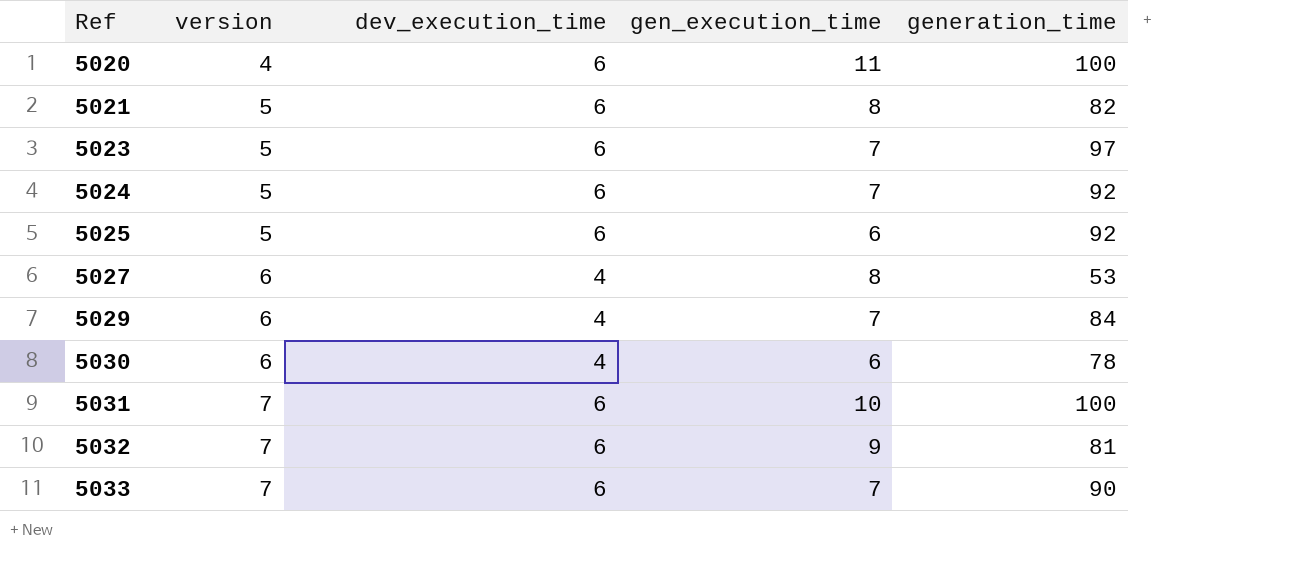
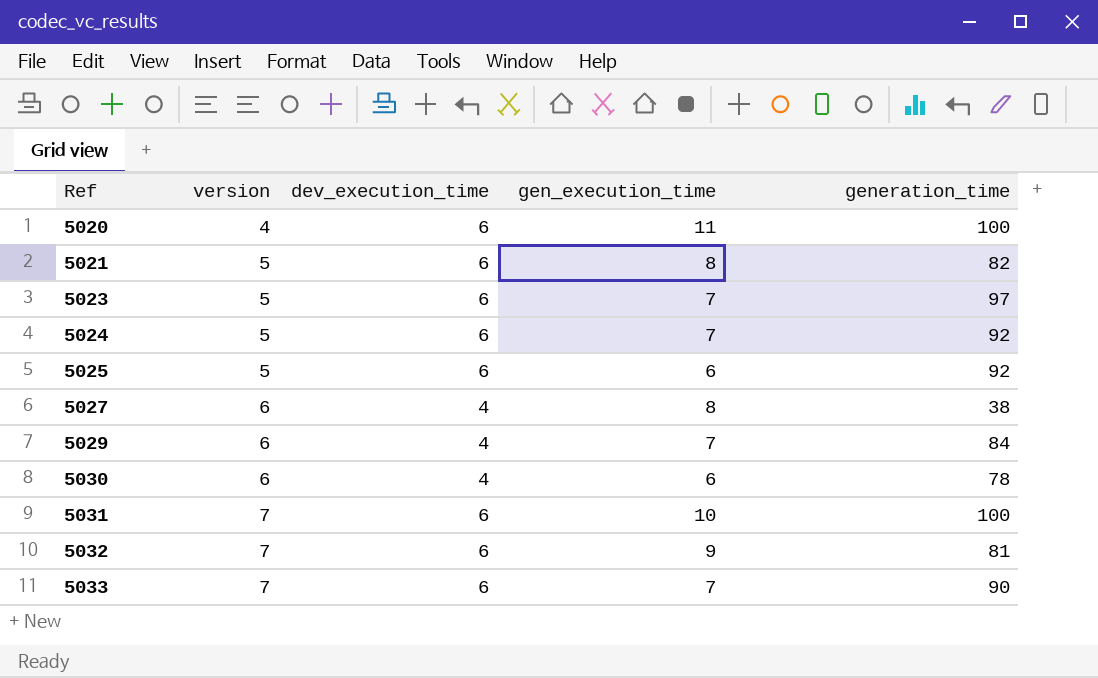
5027 | generation_time: 53 -> 38

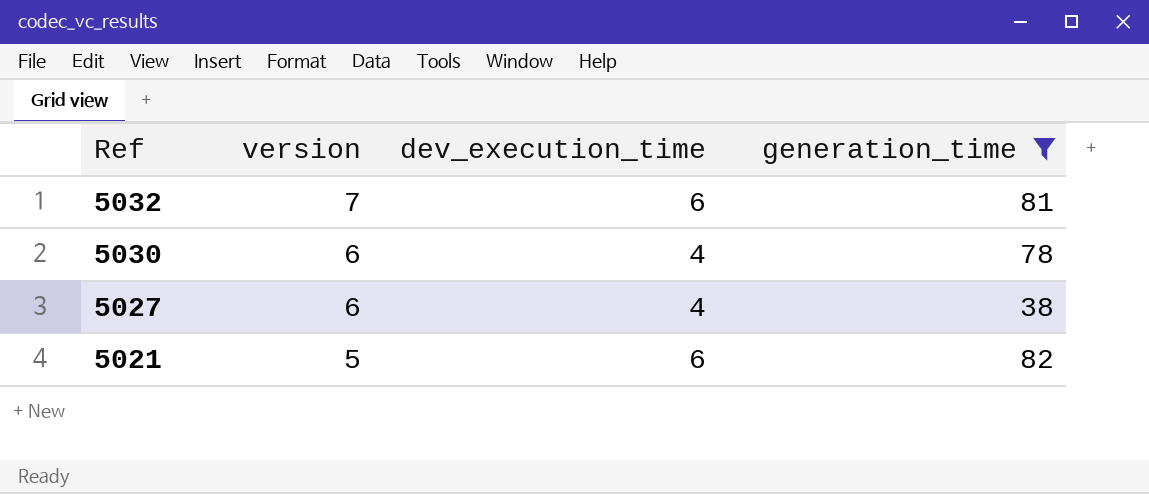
filter: none -> generation_time <= 82
row order: Ref ascending -> Ref descending
column gen_execution_time | position: 4 -> none

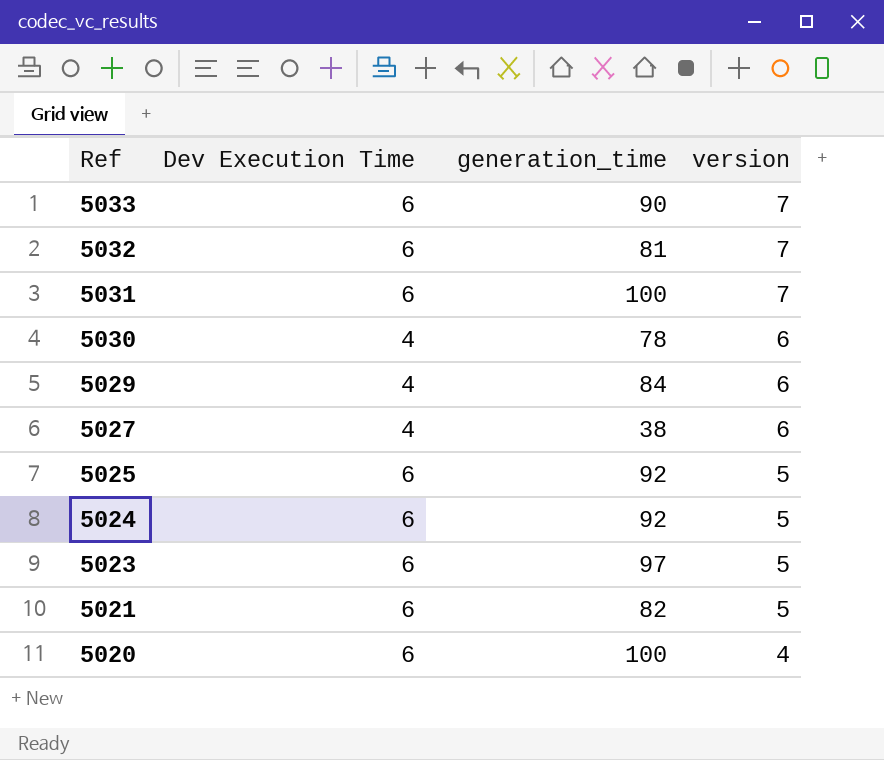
filter: generation_time <= 82 -> none
column name: dev_execution_time -> Dev Execution Time
column version | position: 2 -> 4

